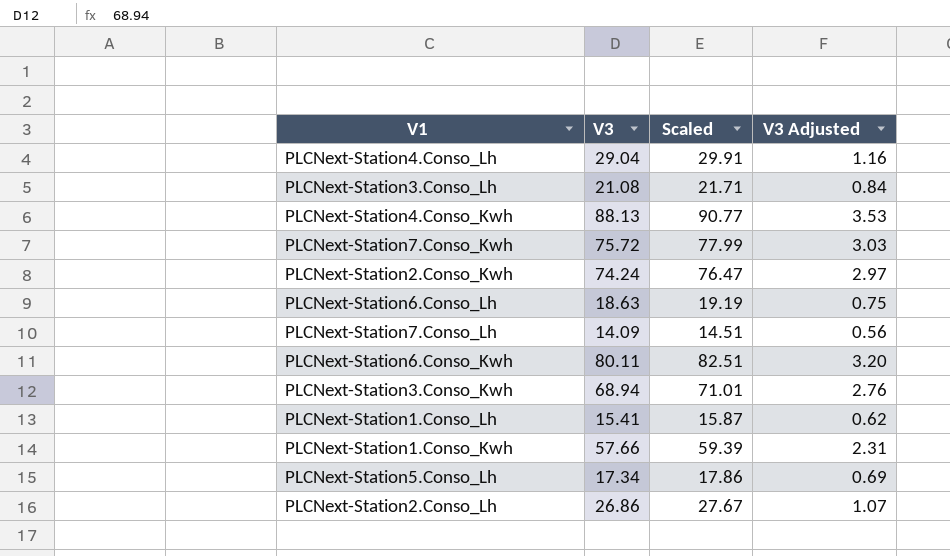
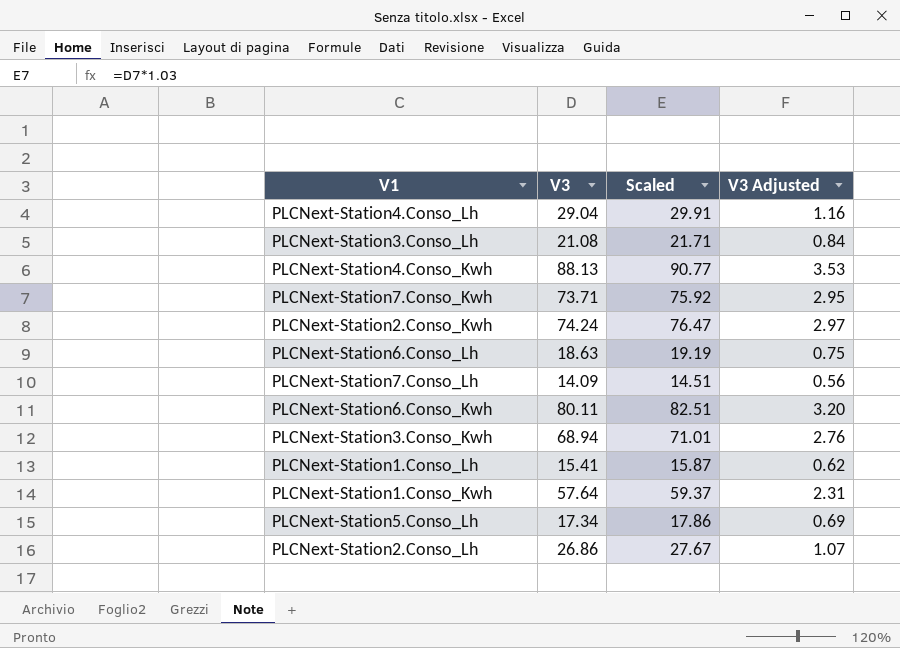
PLCNext-Station7.Conso_Kwh | V3: 75.72 -> 73.71
PLCNext-Station7.Conso_Kwh | Scaled: 77.99 -> 75.92
PLCNext-Station7.Conso_Kwh | V3 Adjusted: 3.03 -> 2.95
PLCNext-Station1.Conso_Kwh | V3: 57.66 -> 57.64
PLCNext-Station1.Conso_Kwh | Scaled: 59.39 -> 59.37

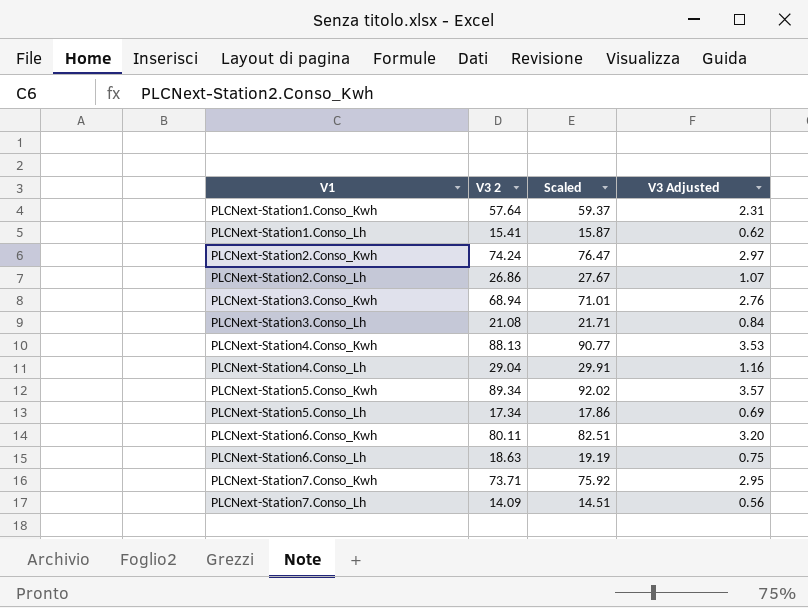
row order: none -> V1 ascending
column name: V3 -> V3 2
row PLCNext-Station5.Conso_Kwh: none -> 89.34 | 92.02 | 3.57

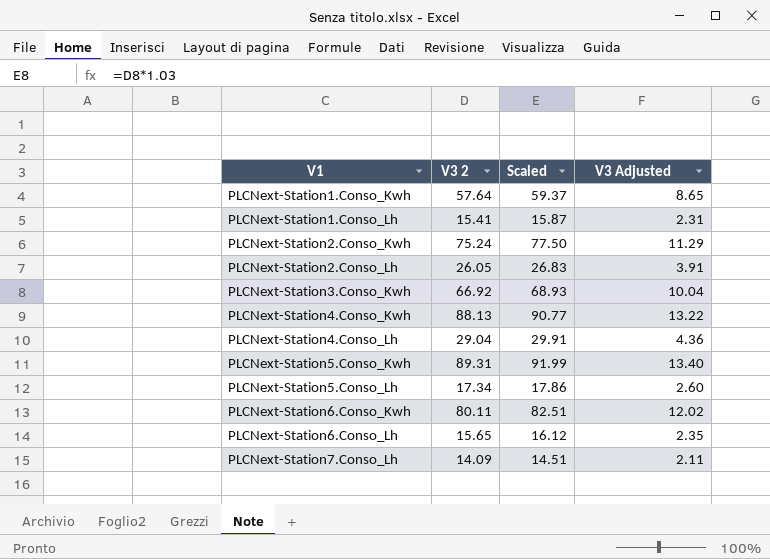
column V3 Adjusted | formula: [V3 2] * 0.04 -> [V3 2] * 0.15
row PLCNext-Station3.Conso_Lh: 21.08 | 21.71 | 0.84 -> none
row PLCNext-Station7.Conso_Kwh: 73.71 | 75.92 | 2.95 -> none
PLCNext-Station2.Conso_Kwh | V3 2: 74.24 -> 75.24
PLCNext-Station2.Conso_Kwh | Scaled: 76.47 -> 77.50
PLCNext-Station2.Conso_Lh | V3 2: 26.86 -> 26.05
PLCNext-Station2.Conso_Lh | Scaled: 27.67 -> 26.83
PLCNext-Station3.Conso_Kwh | V3 2: 68.94 -> 66.92
PLCNext-Station3.Conso_Kwh | Scaled: 71.01 -> 68.93
PLCNext-Station5.Conso_Kwh | V3 2: 89.34 -> 89.31
PLCNext-Station5.Conso_Kwh | Scaled: 92.02 -> 91.99
PLCNext-Station6.Conso_Lh | V3 2: 18.63 -> 15.65
PLCNext-Station6.Conso_Lh | Scaled: 19.19 -> 16.12

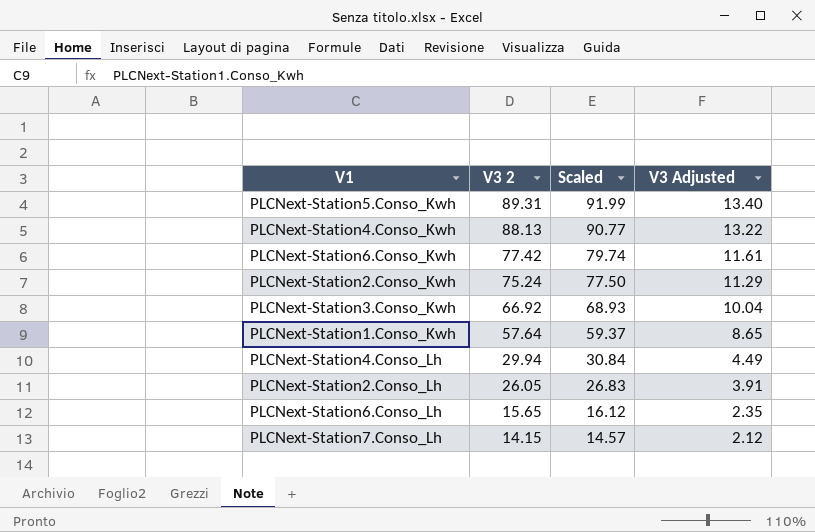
row order: V1 ascending -> V3 2 descending
row PLCNext-Station1.Conso_Lh: 15.41 | 15.87 | 2.31 -> none
row PLCNext-Station5.Conso_Lh: 17.34 | 17.86 | 2.60 -> none
PLCNext-Station6.Conso_Kwh | V3 2: 80.11 -> 77.42
PLCNext-Station6.Conso_Kwh | Scaled: 82.51 -> 79.74
PLCNext-Station6.Conso_Kwh | V3 Adjusted: 12.02 -> 11.61
PLCNext-Station4.Conso_Lh | V3 2: 29.04 -> 29.94
PLCNext-Station4.Conso_Lh | Scaled: 29.91 -> 30.84
PLCNext-Station4.Conso_Lh | V3 Adjusted: 4.36 -> 4.49
PLCNext-Station7.Conso_Lh | V3 2: 14.09 -> 14.15
PLCNext-Station7.Conso_Lh | Scaled: 14.51 -> 14.57
PLCNext-Station7.Conso_Lh | V3 Adjusted: 2.11 -> 2.12

